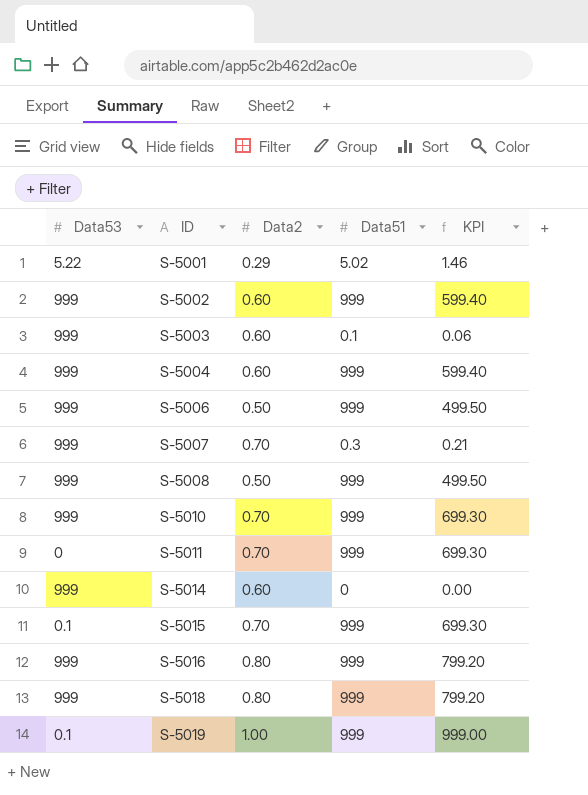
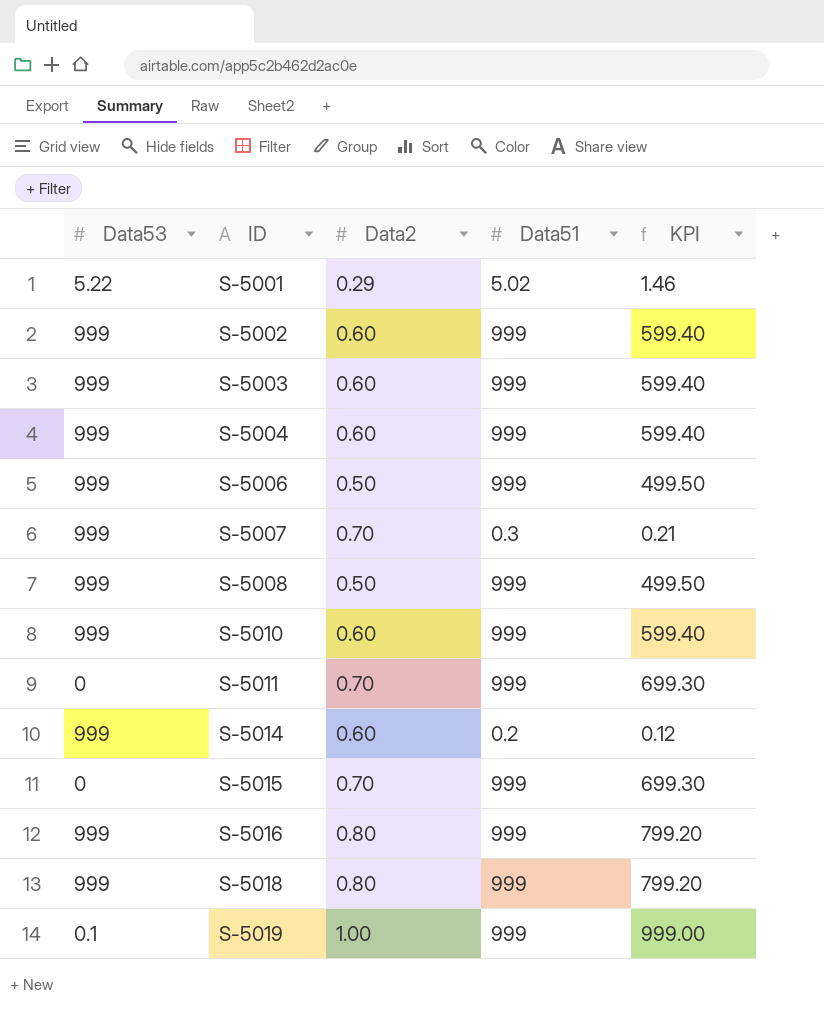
S-5003 | Data51: 0.1 -> 999
S-5003 | KPI: 0.06 -> 599.40
S-5010 | Data2: 0.70 -> 0.60
S-5010 | KPI: 699.30 -> 599.40
S-5014 | Data51: 0 -> 0.2
S-5014 | KPI: 0.00 -> 0.12
S-5015 | Data53: 0.1 -> 0

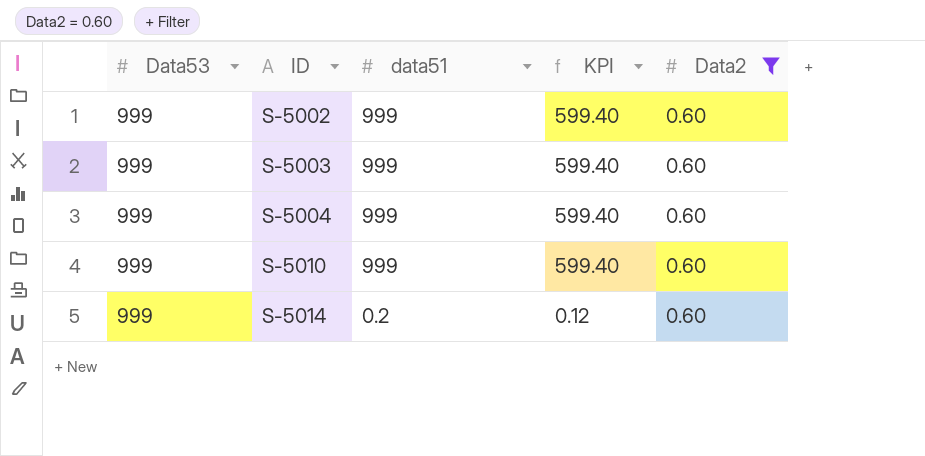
filter: none -> Data2 = 0.60
column name: Data51 -> data51
column Data2 | position: 3 -> 5

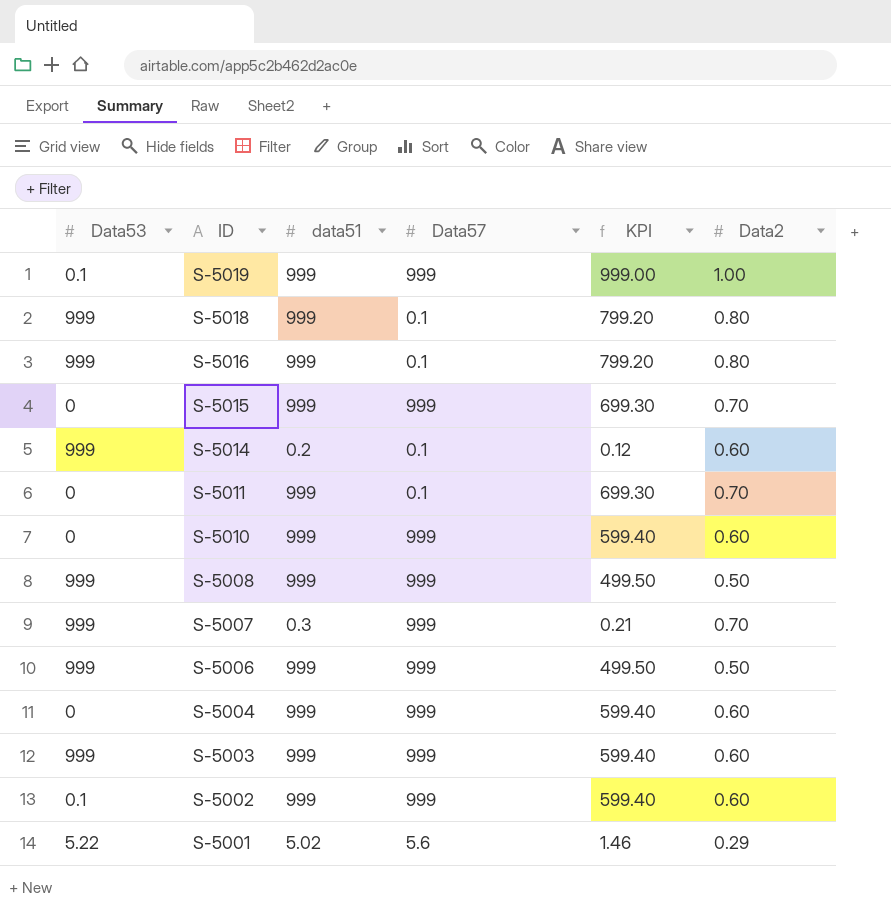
filter: Data2 = 0.60 -> none
row order: ID ascending -> ID descending
column Data57 | position: none -> 4
S-5010 | Data53: 999 -> 0
S-5004 | Data53: 999 -> 0
S-5002 | Data53: 999 -> 0.1

